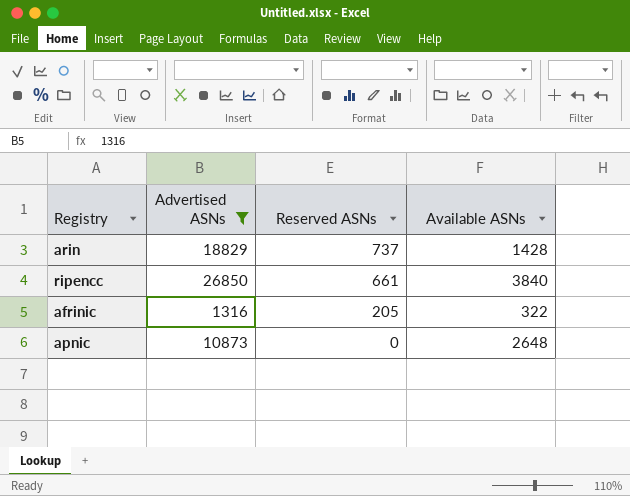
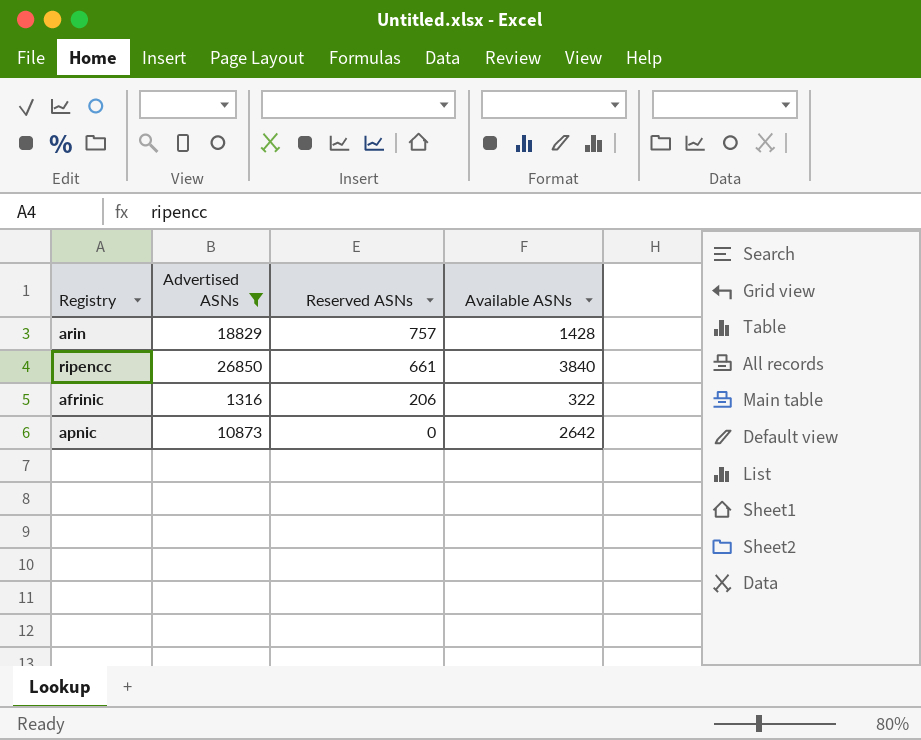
arin | Reserved ASNs: 737 -> 757
afrinic | Reserved ASNs: 205 -> 206
apnic | Available ASNs: 2648 -> 2642

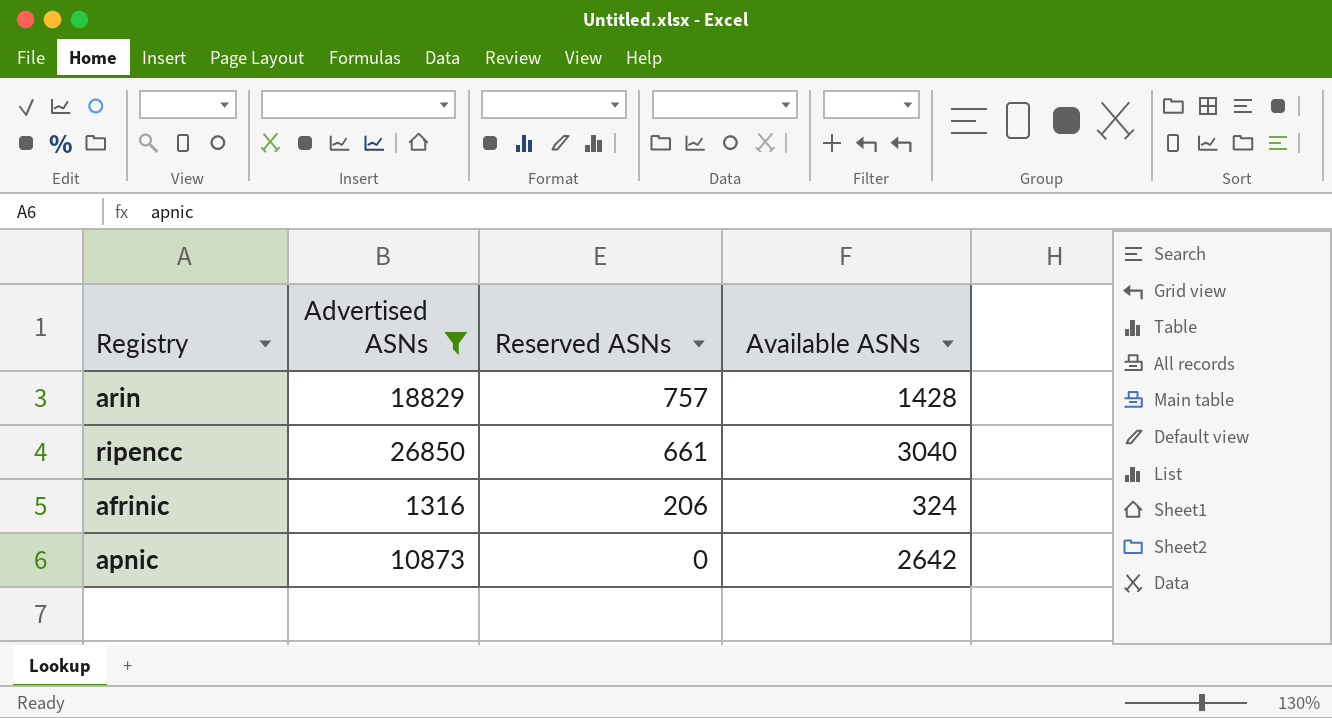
ripencc | Available ASNs: 3840 -> 3040
afrinic | Available ASNs: 322 -> 324

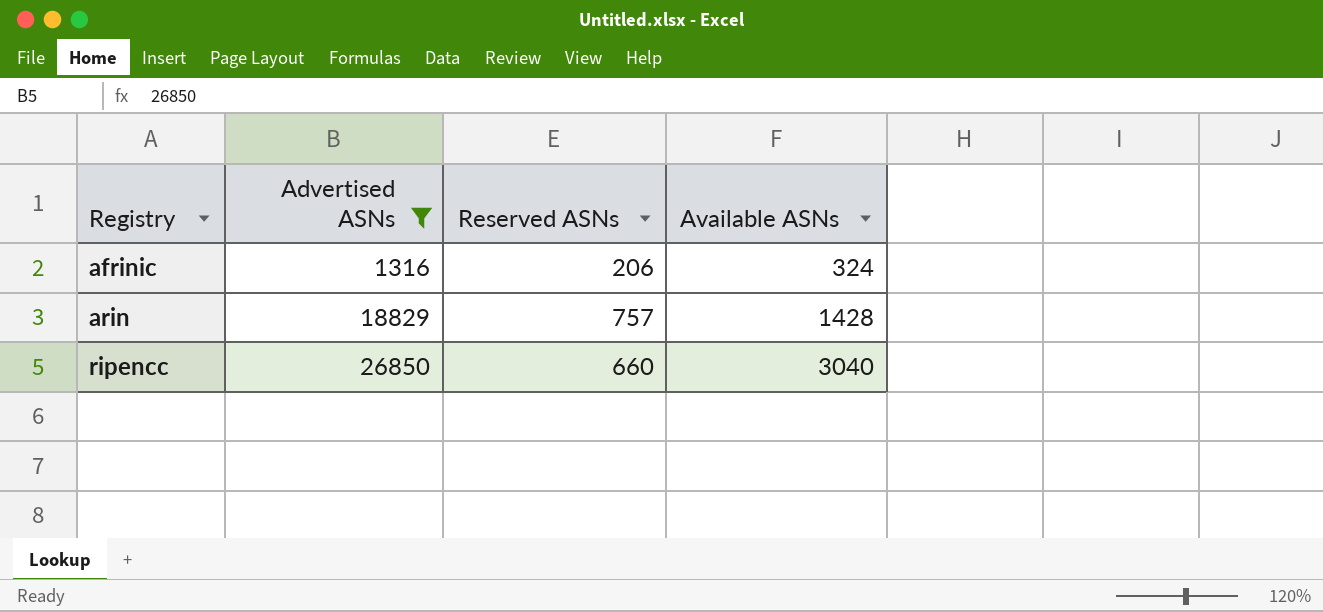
row order: Reserved ASNs descending -> Registry ascending
row apnic: 10873 | 0 | 2642 -> none
ripencc | Reserved ASNs: 661 -> 660

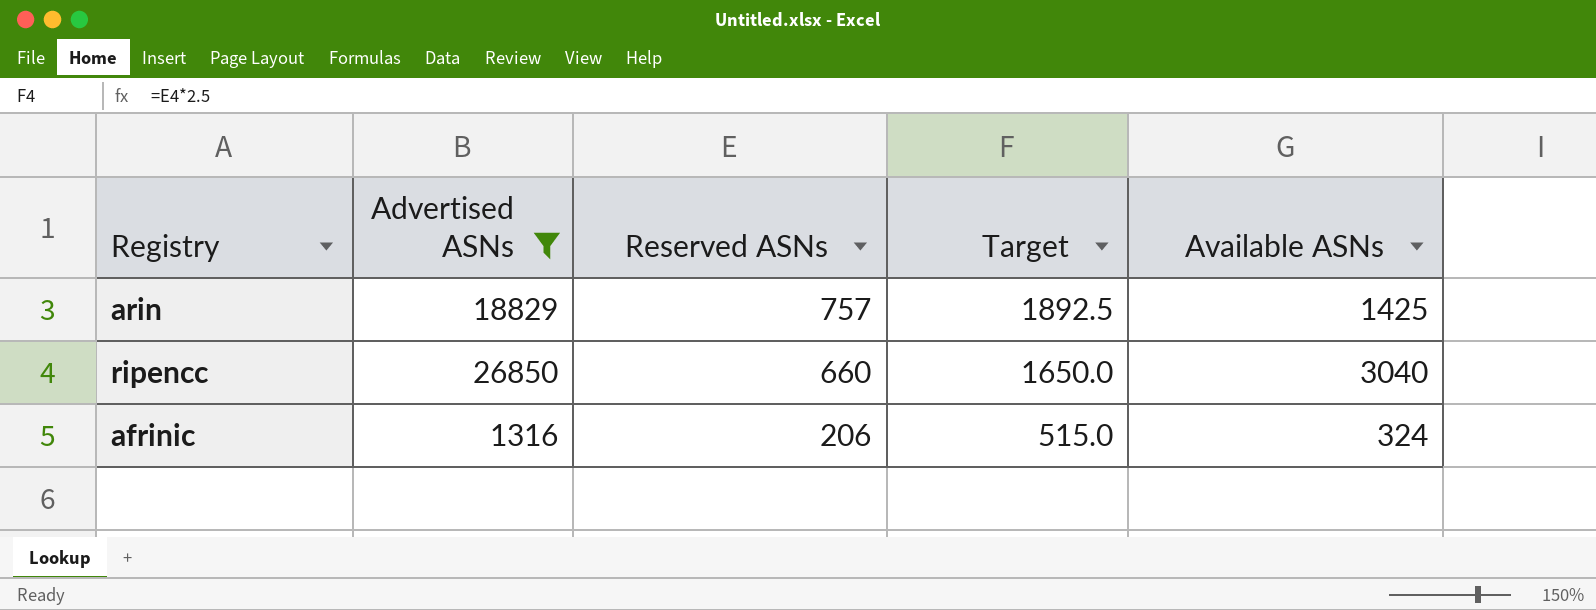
row order: Registry ascending -> Reserved ASNs descending
column Target | formula: none -> [Reserved ASNs] * 2.5
arin | Available ASNs: 1428 -> 1425

